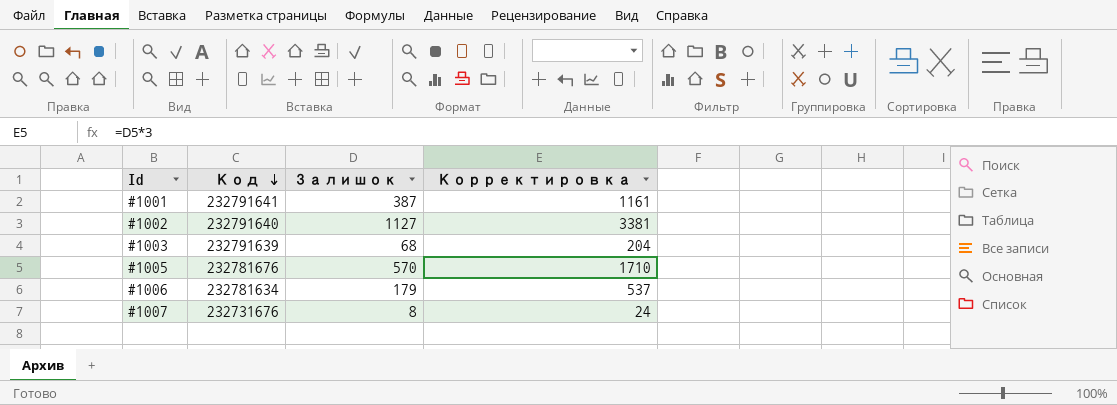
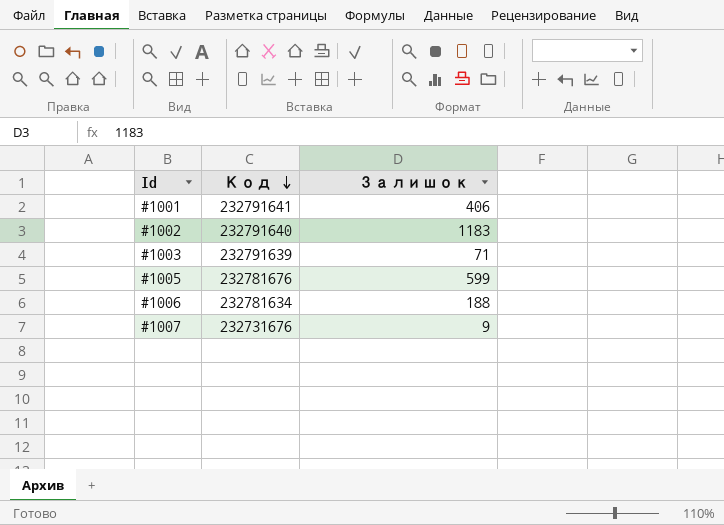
column Корректировка | formula: [Залишок] * 3 -> none
#1001 | Залишок: 387 -> 406
#1002 | Залишок: 1127 -> 1183
#1003 | Залишок: 68 -> 71
#1005 | Залишок: 570 -> 599
#1006 | Залишок: 179 -> 188
#1007 | Залишок: 8 -> 9

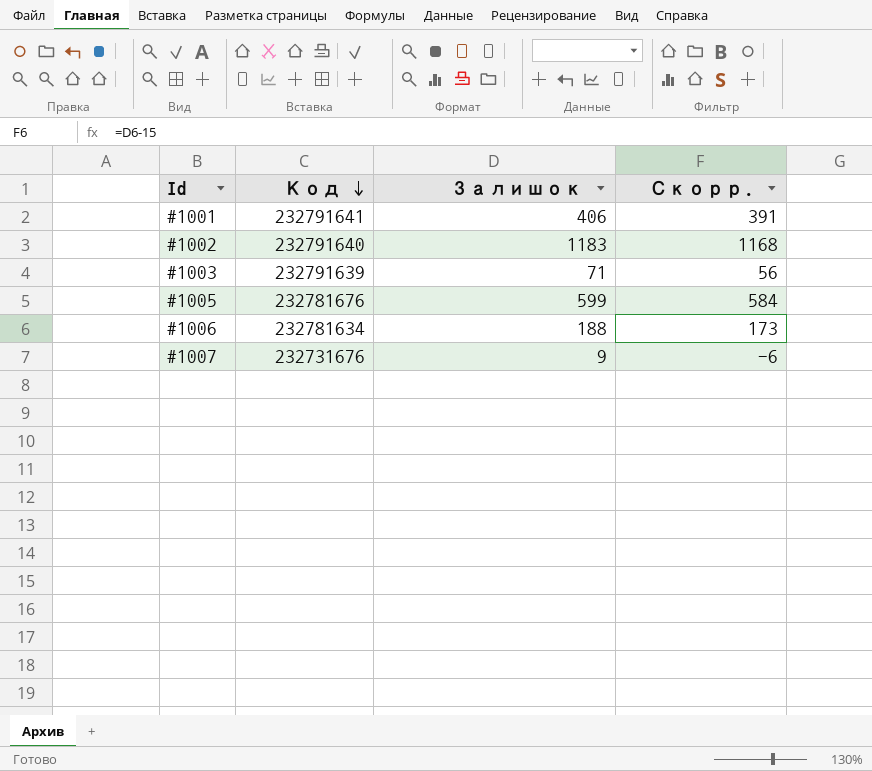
column Скорр. | formula: none -> [Залишок] - 15

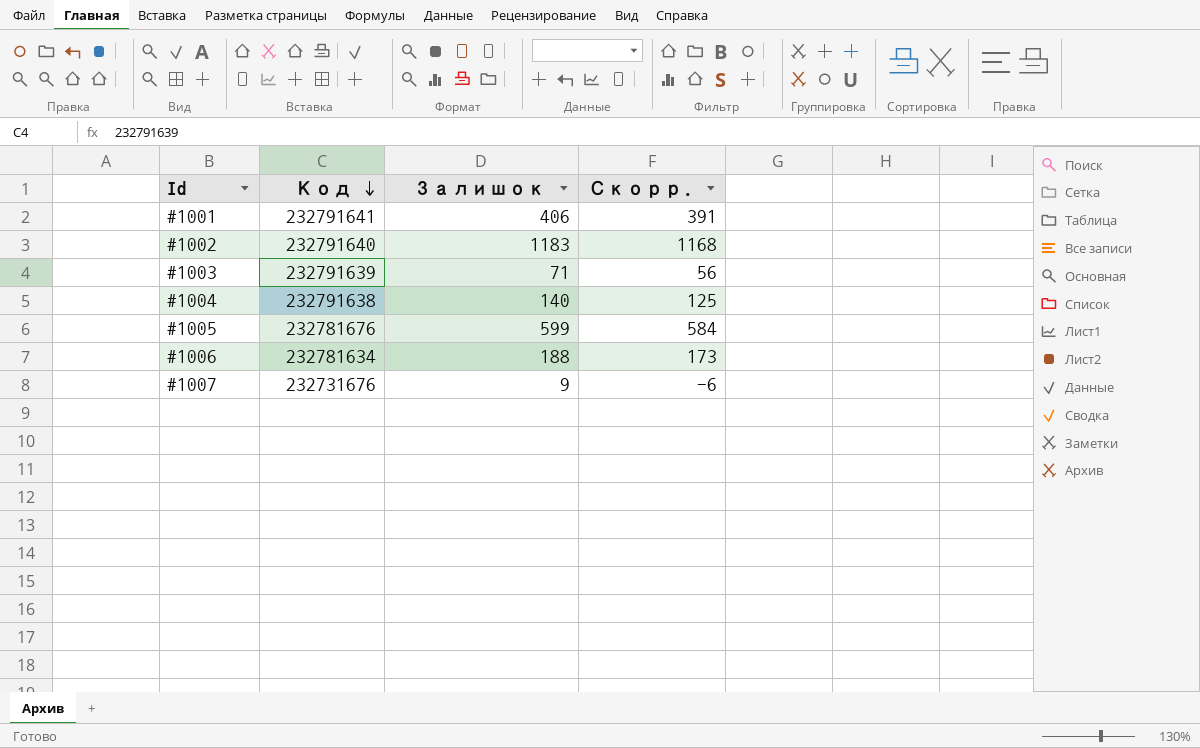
row #1004: none -> 232791638 | 140 | 125

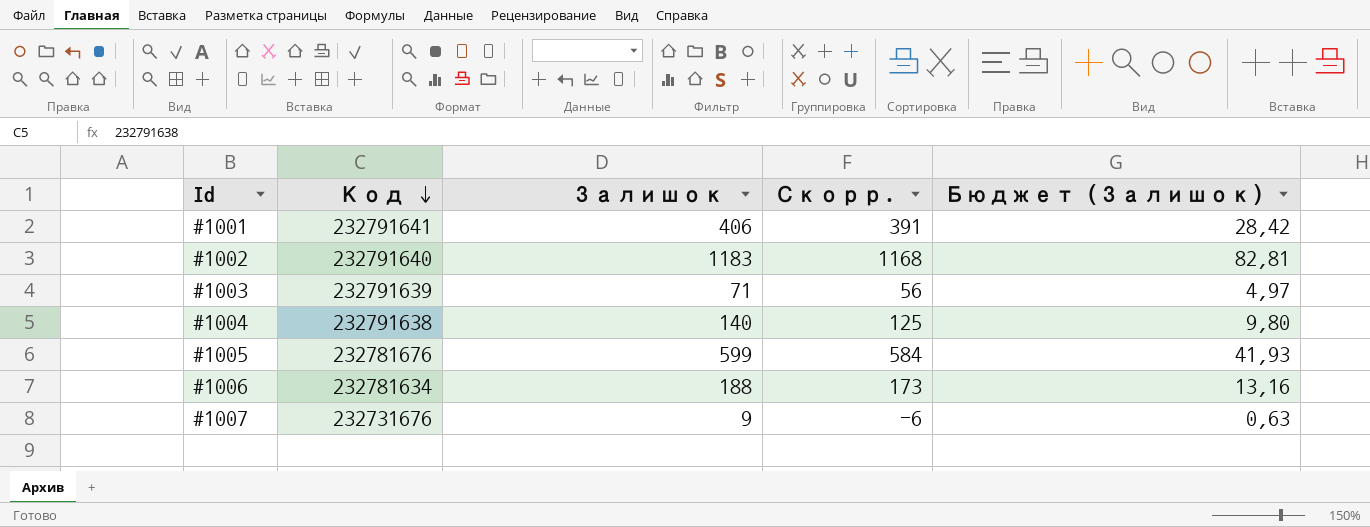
column Бюджет (Залишок) | formula: none -> [Залишок] * 0,07

